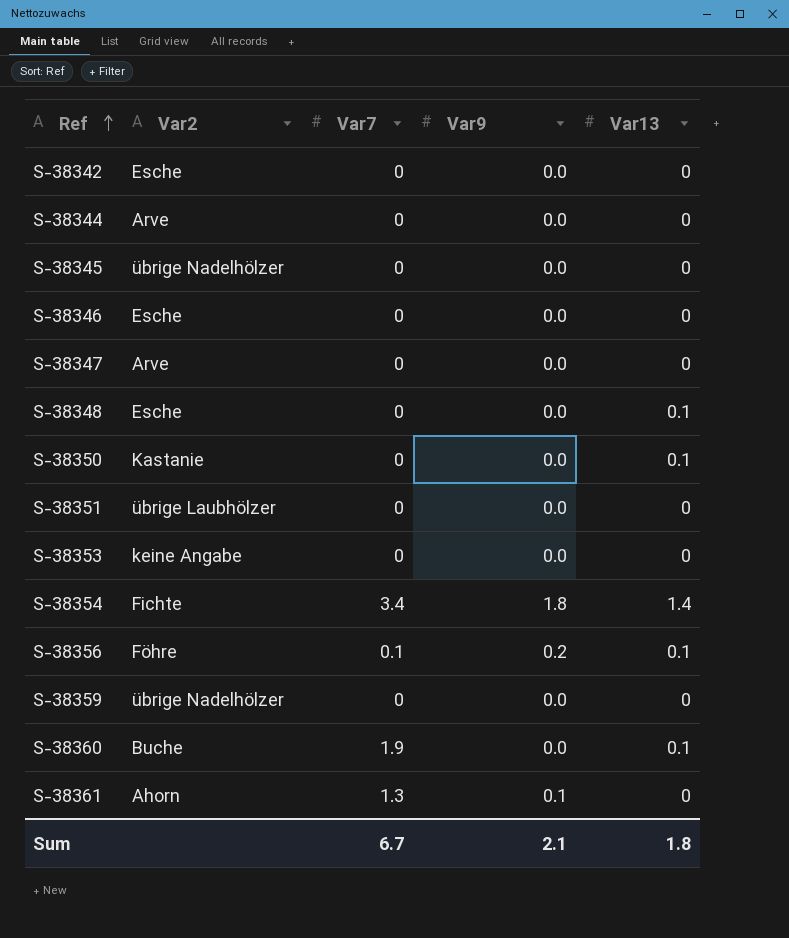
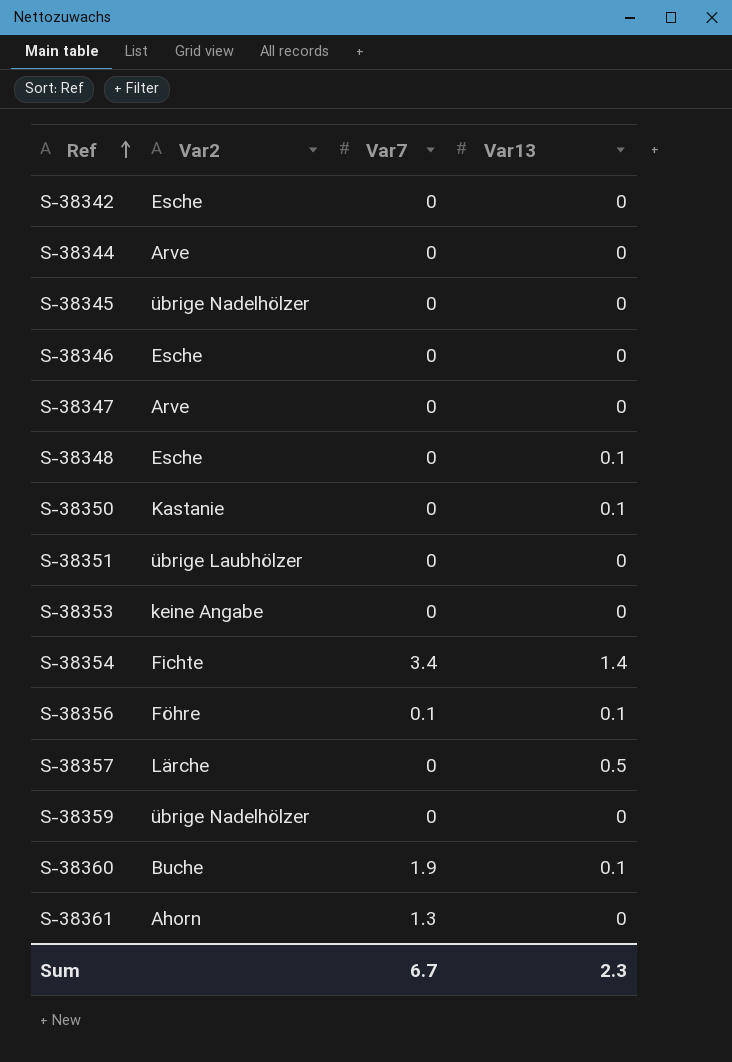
column Var9 | position: 4 -> none
row S-38357: none -> Lärche | 0 | 0.5
Sum | Var13: 1.8 -> 2.3

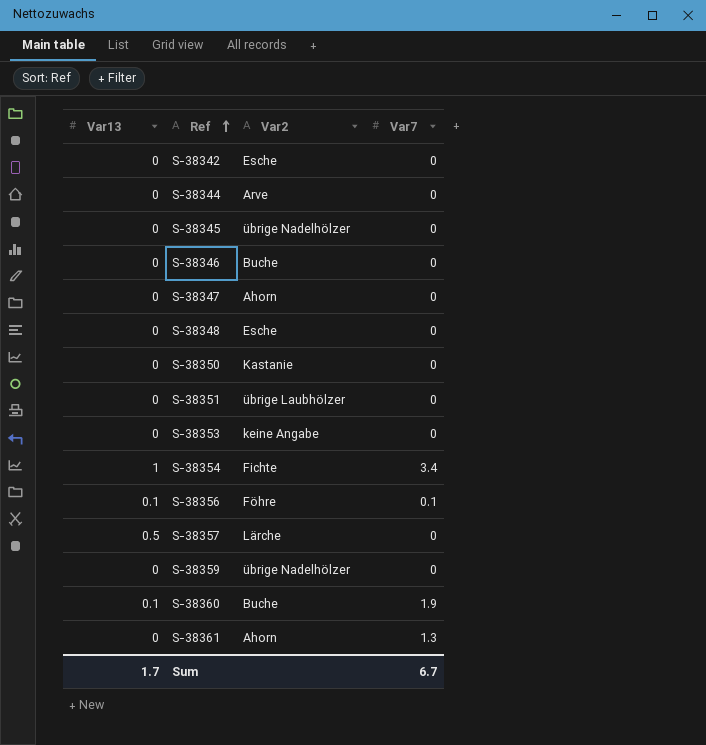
column Var13 | position: 4 -> 1
S-38346 | Var2: Esche -> Buche
S-38347 | Var2: Arve -> Ahorn
S-38348 | Var13: 0.1 -> 0
S-38350 | Var13: 0.1 -> 0
S-38354 | Var13: 1.4 -> 1
Sum | Var13: 2.3 -> 1.7

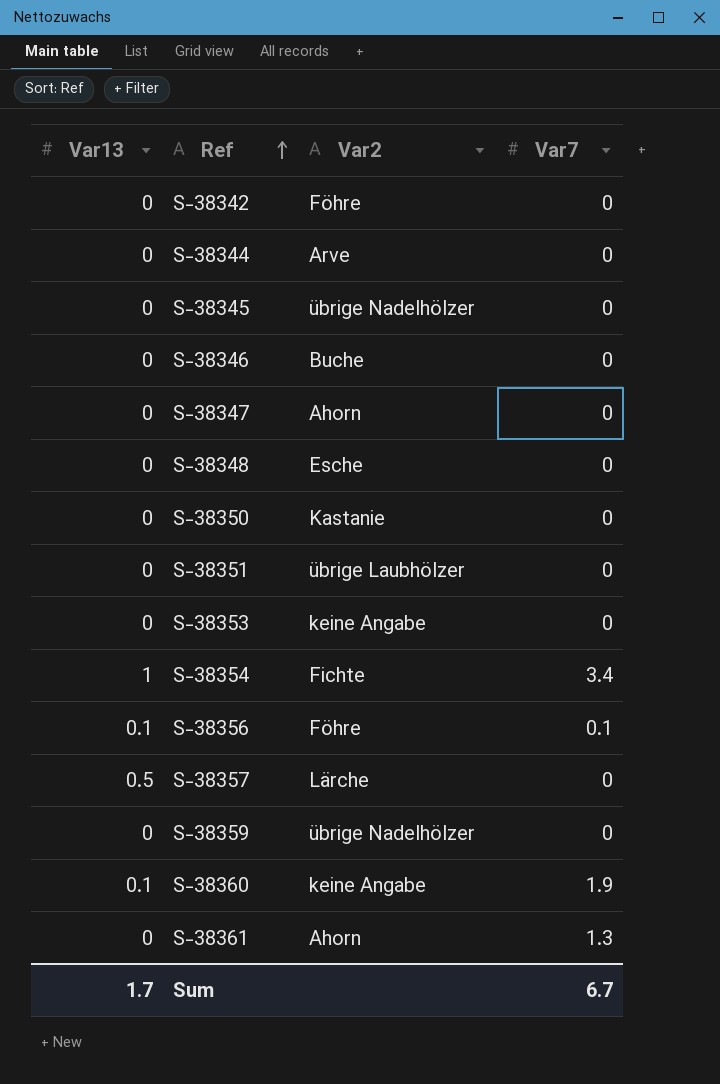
S-38342 | Var2: Esche -> Föhre
S-38360 | Var2: Buche -> keine Angabe

